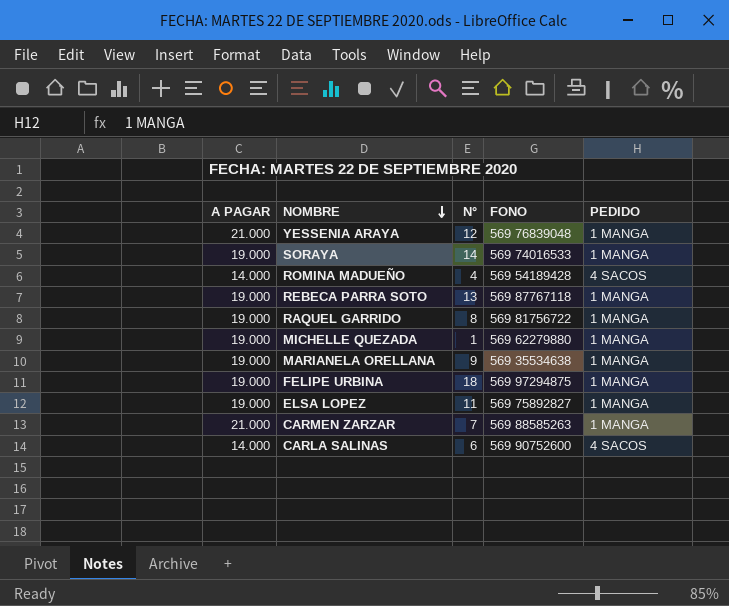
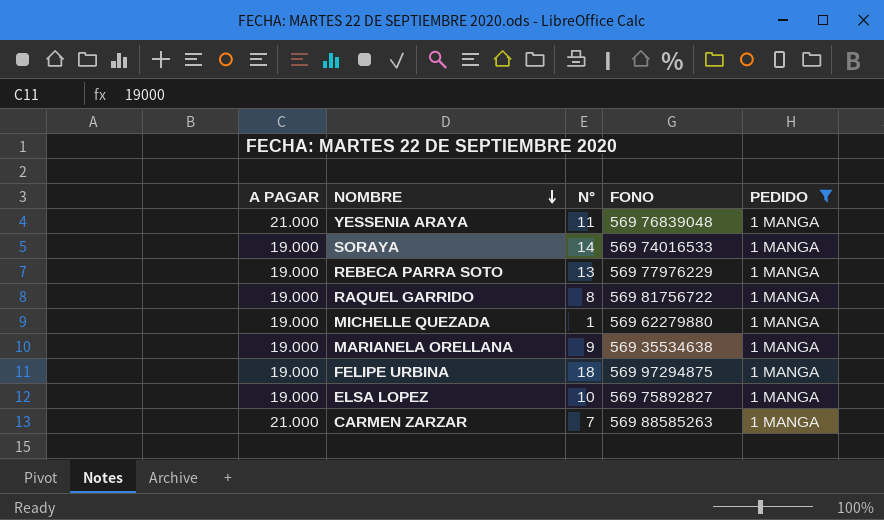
filter: none -> PEDIDO = 1 MANGA
YESSENIA ARAYA | N°: 12 -> 11
REBECA PARRA SOTO | FONO: 569 87767118 -> 569 77976229
ELSA LOPEZ | N°: 11 -> 10

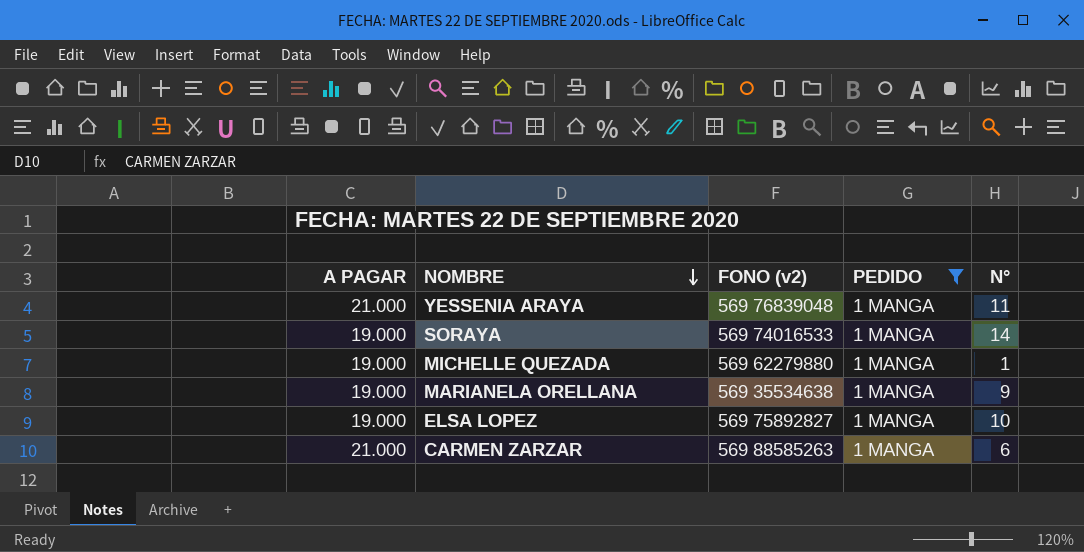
column name: FONO -> FONO (v2)
column N° | position: 3 -> 5
row REBECA PARRA SOTO: 19.000 | 13 | 569 77976229 | 1 MANGA -> none
row RAQUEL GARRIDO: 19.000 | 8 | 569 81756722 | 1 MANGA -> none
row FELIPE URBINA: 19.000 | 18 | 569 97294875 | 1 MANGA -> none
CARMEN ZARZAR | N°: 7 -> 6

